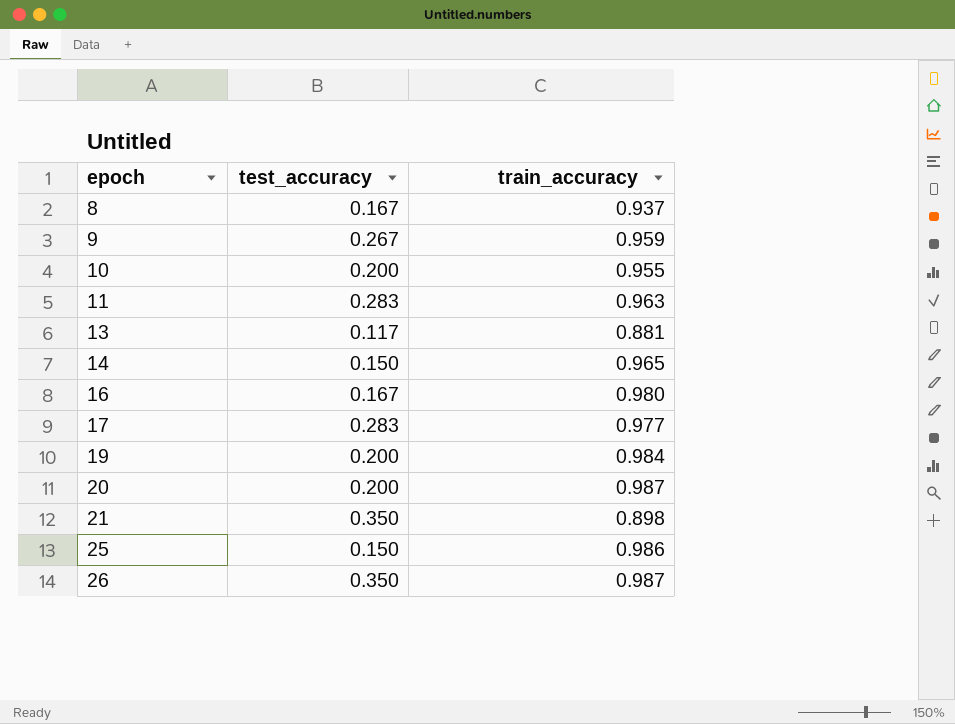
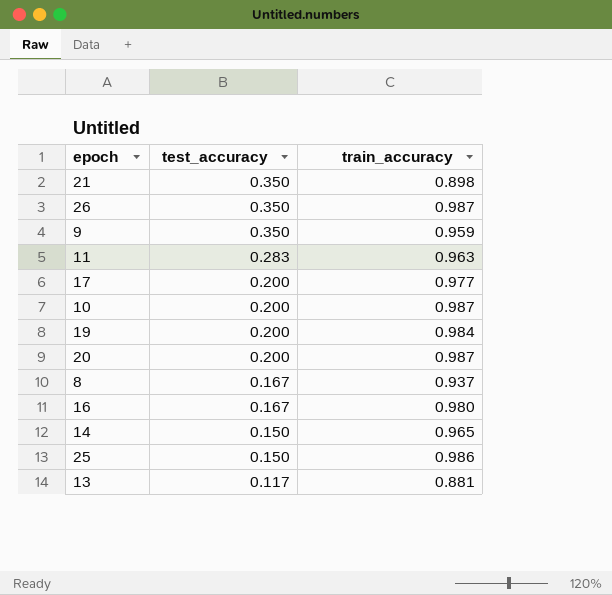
row order: epoch ascending -> test_accuracy descending
9 | test_accuracy: 0.267 -> 0.350
17 | test_accuracy: 0.283 -> 0.200
10 | train_accuracy: 0.955 -> 0.987

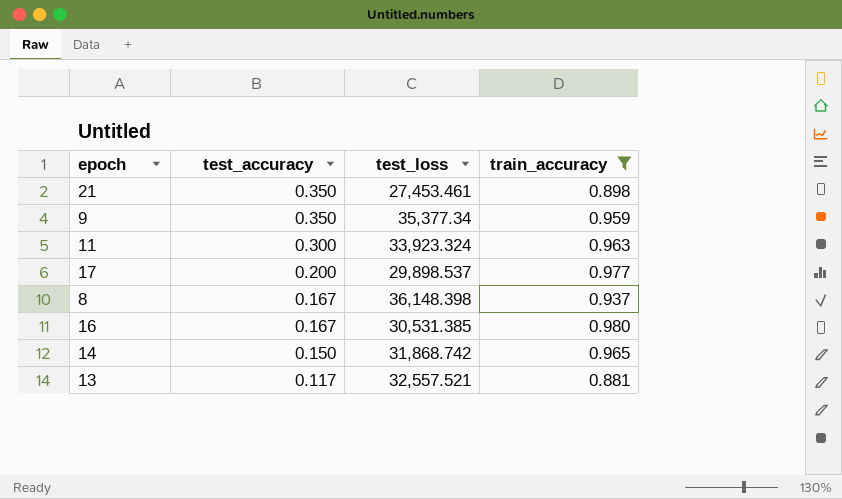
filter: none -> train_accuracy <= 0.980
column test_loss | position: none -> 3
11 | test_accuracy: 0.283 -> 0.300

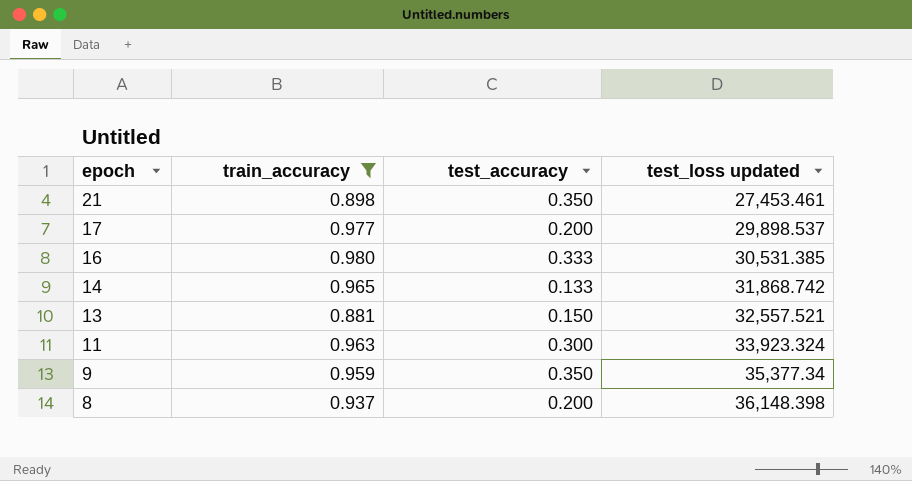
row order: test_accuracy descending -> epoch descending
column train_accuracy | position: 4 -> 2
column name: test_loss -> test_loss updated
16 | test_accuracy: 0.167 -> 0.333
14 | test_accuracy: 0.150 -> 0.133
13 | test_accuracy: 0.117 -> 0.150
8 | test_accuracy: 0.167 -> 0.200

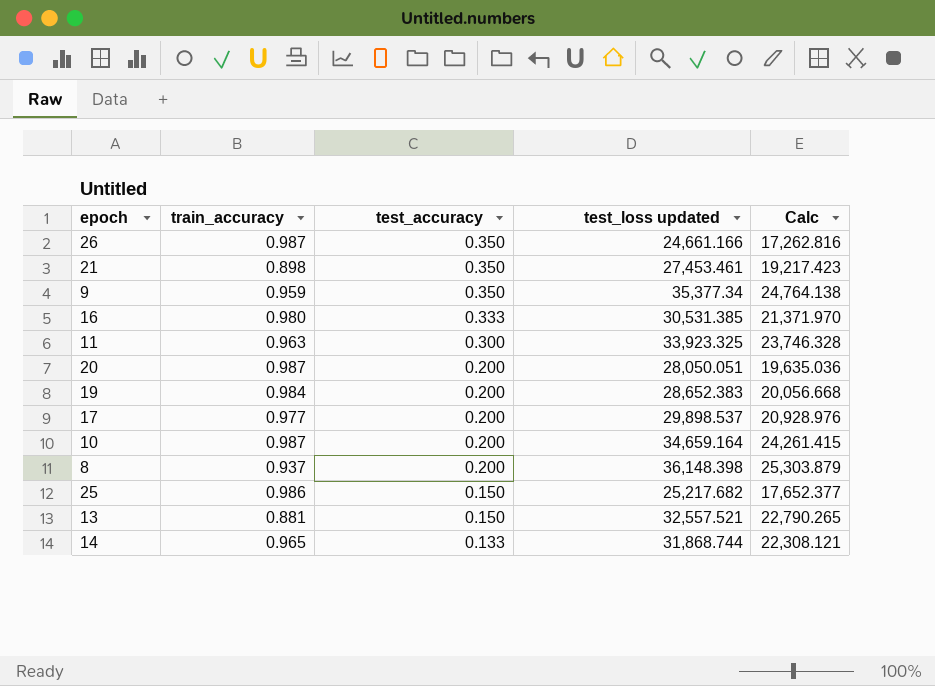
filter: train_accuracy <= 0.980 -> none
row order: epoch descending -> test_accuracy descending
column Calc | formula: none -> [test_loss updated] * 0.7
11 | test_loss updated: 33,923.324 -> 33,923.325
14 | test_loss updated: 31,868.742 -> 31,868.744

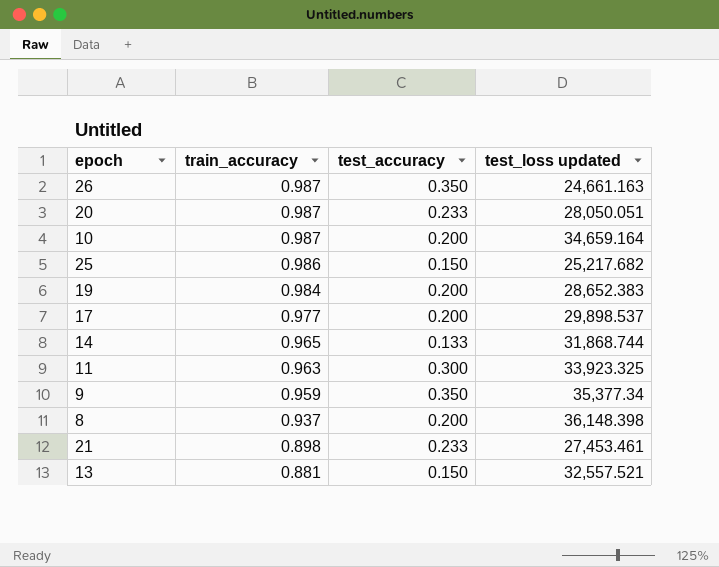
row order: test_accuracy descending -> train_accuracy descending
column Calc | formula: [test_loss updated] * 0.7 -> none
row 16: 0.980 | 0.333 | 30,531.385 | 21,371.970 -> none
26 | test_loss updated: 24,661.166 -> 24,661.163
20 | test_accuracy: 0.200 -> 0.233
21 | test_accuracy: 0.350 -> 0.233

